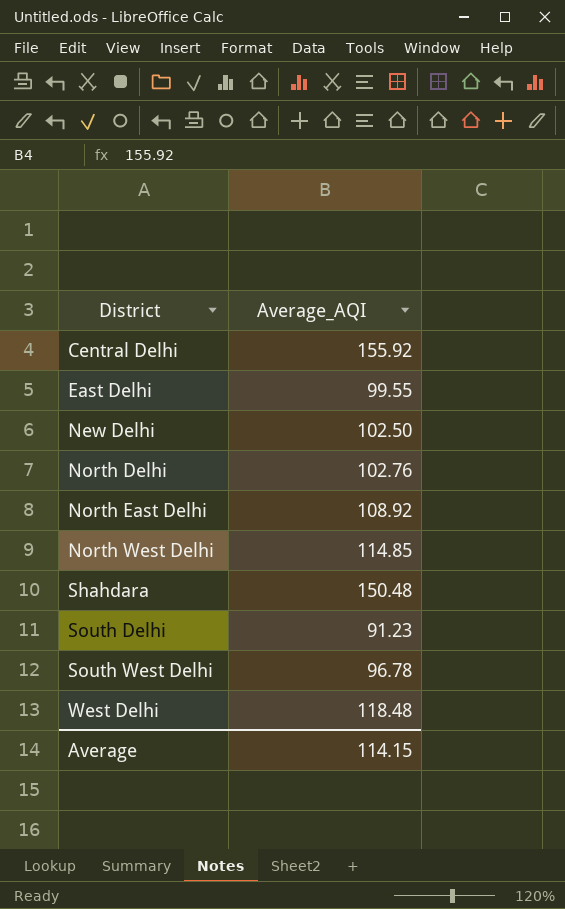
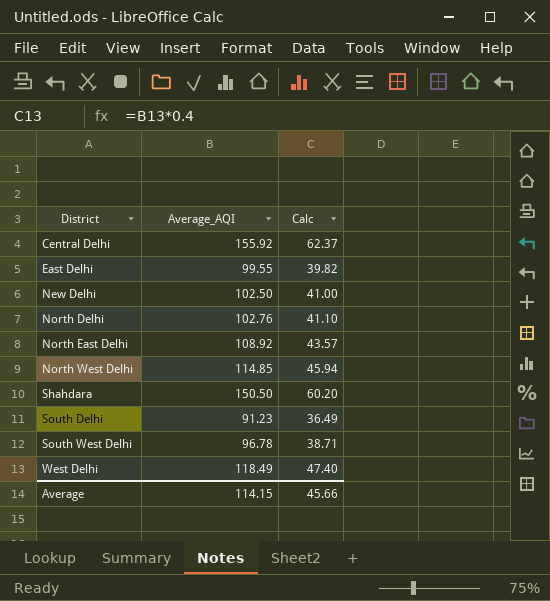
column Calc | formula: none -> [Average_AQI] * 0.4
Shahdara | Average_AQI: 150.48 -> 150.50
West Delhi | Average_AQI: 118.48 -> 118.49

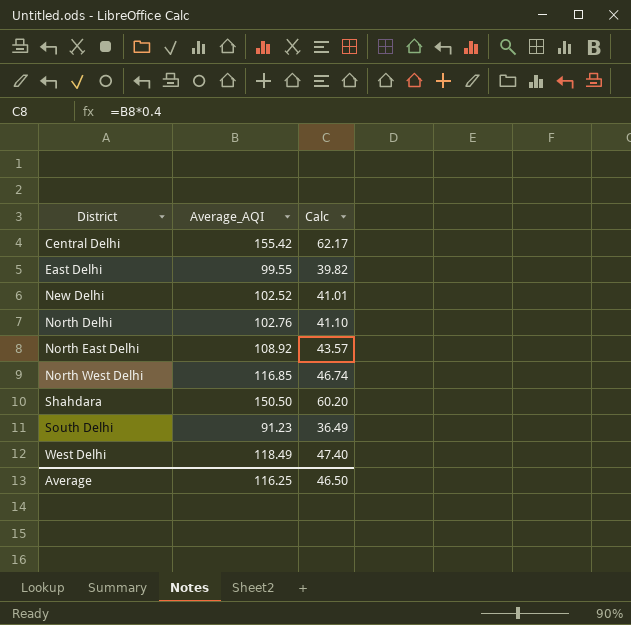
row South West Delhi: 96.78 | 38.71 -> none
Central Delhi | Average_AQI: 155.92 -> 155.42
Central Delhi | Calc: 62.37 -> 62.17
New Delhi | Average_AQI: 102.50 -> 102.52
New Delhi | Calc: 41.00 -> 41.01
North West Delhi | Average_AQI: 114.85 -> 116.85
North West Delhi | Calc: 45.94 -> 46.74
Average | Average_AQI: 114.15 -> 116.25
Average | Calc: 45.66 -> 46.50

